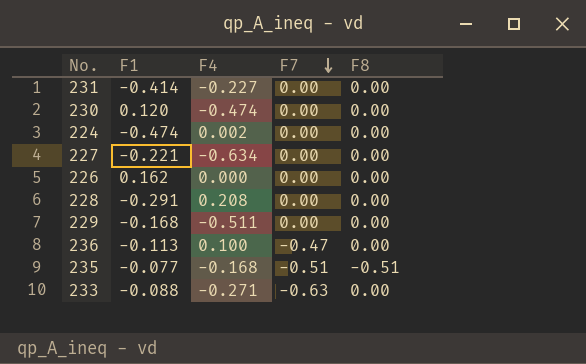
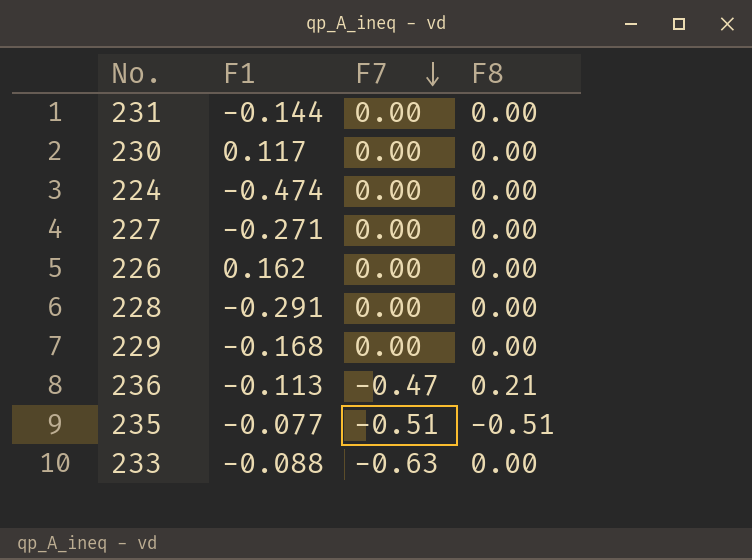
column F4 | position: 3 -> none
231 | F1: -0.414 -> -0.144
230 | F1: 0.120 -> 0.117
227 | F1: -0.221 -> -0.271
236 | F8: 0.00 -> 0.21

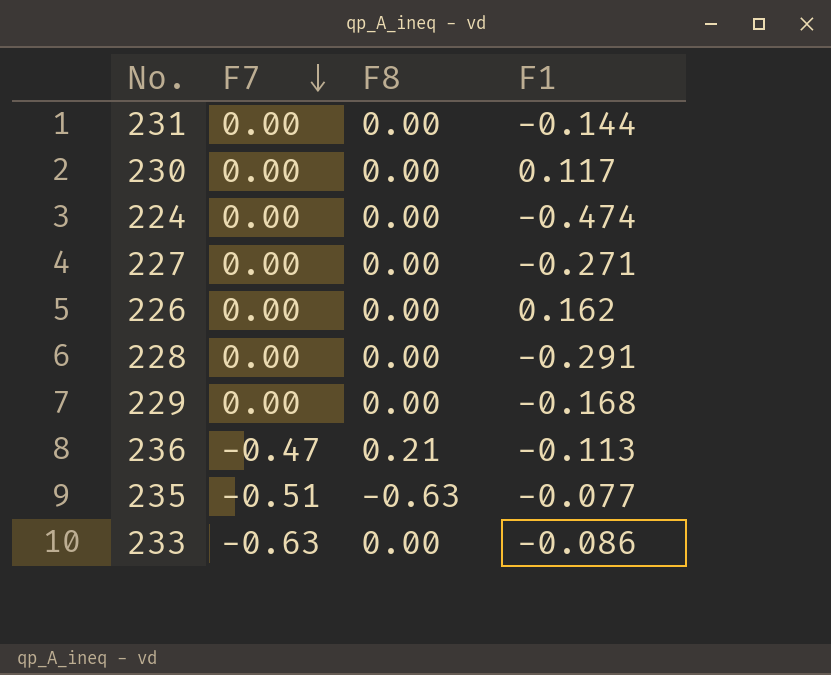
column F1 | position: 2 -> 4
235 | F8: -0.51 -> -0.63
233 | F1: -0.088 -> -0.086

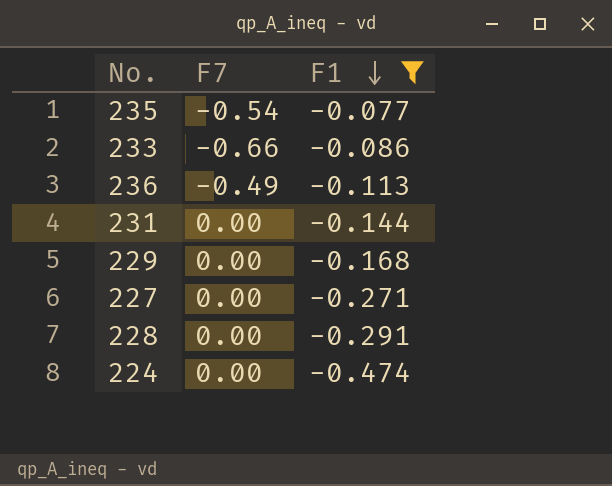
filter: none -> F1 <= -0.077
row order: F7 descending -> F1 descending
column F8 | position: 3 -> none
235 | F7: -0.51 -> -0.54
233 | F7: -0.63 -> -0.66
236 | F7: -0.47 -> -0.49

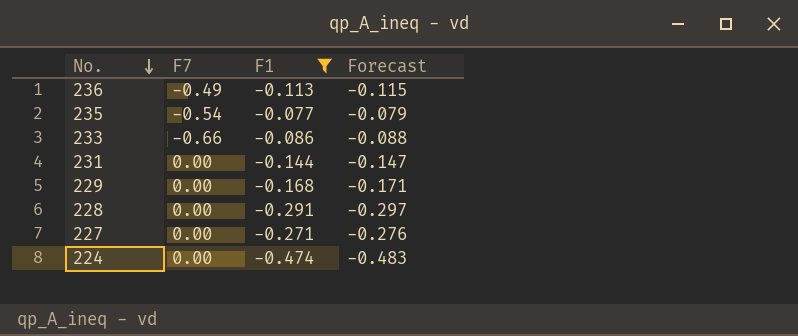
row order: F1 descending -> No. descending
column Forecast | formula: none -> [F1] * 1.02

